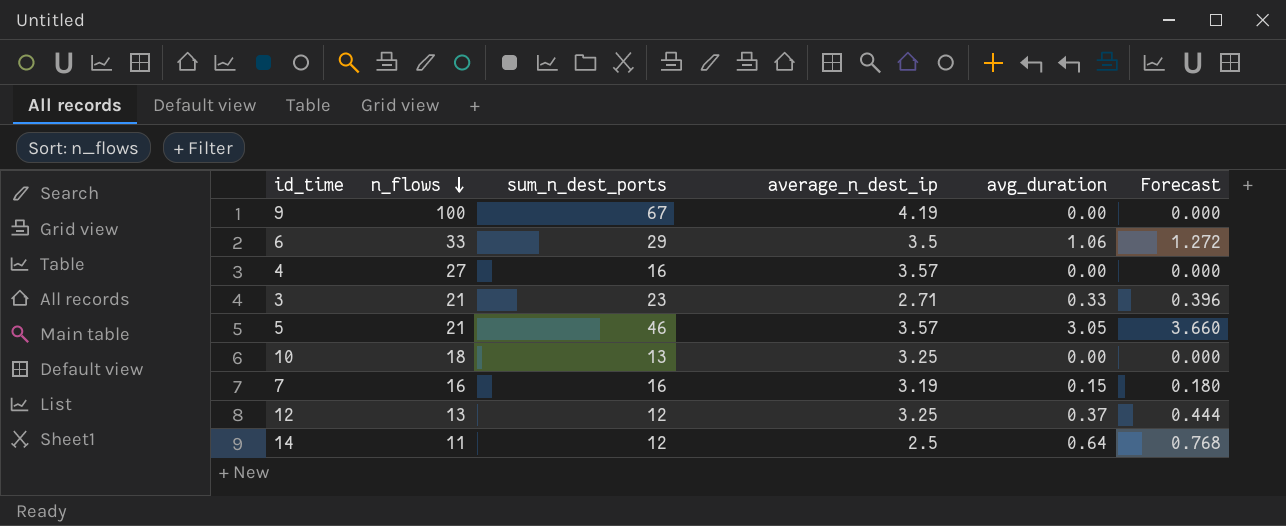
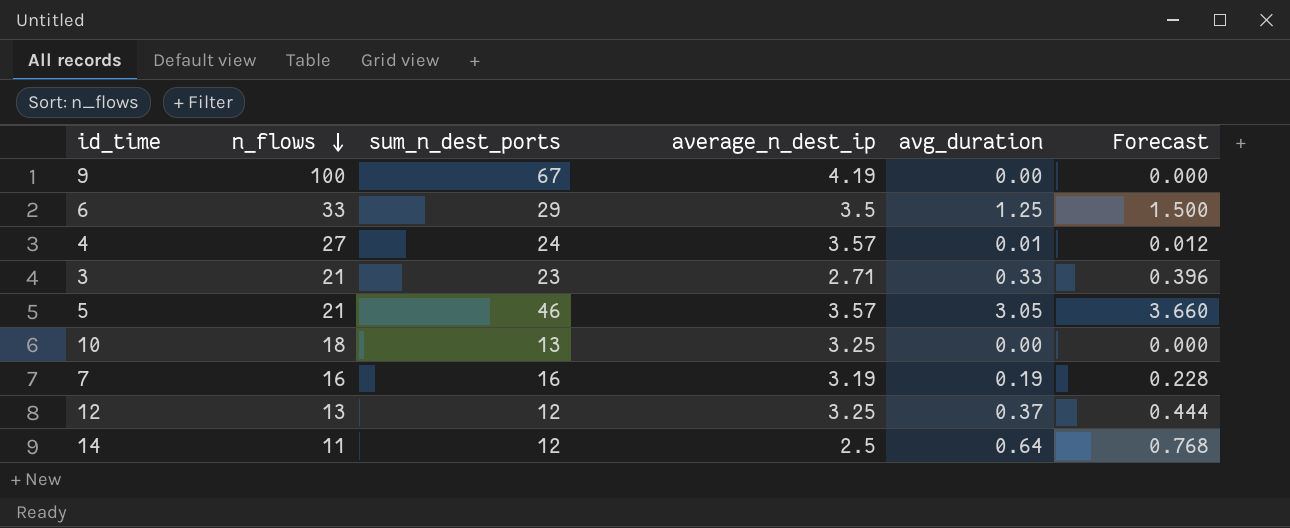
6 | avg_duration: 1.06 -> 1.25
6 | Forecast: 1.272 -> 1.500
4 | sum_n_dest_ports: 16 -> 24
4 | avg_duration: 0.00 -> 0.01
4 | Forecast: 0.000 -> 0.012
7 | avg_duration: 0.15 -> 0.19
7 | Forecast: 0.180 -> 0.228

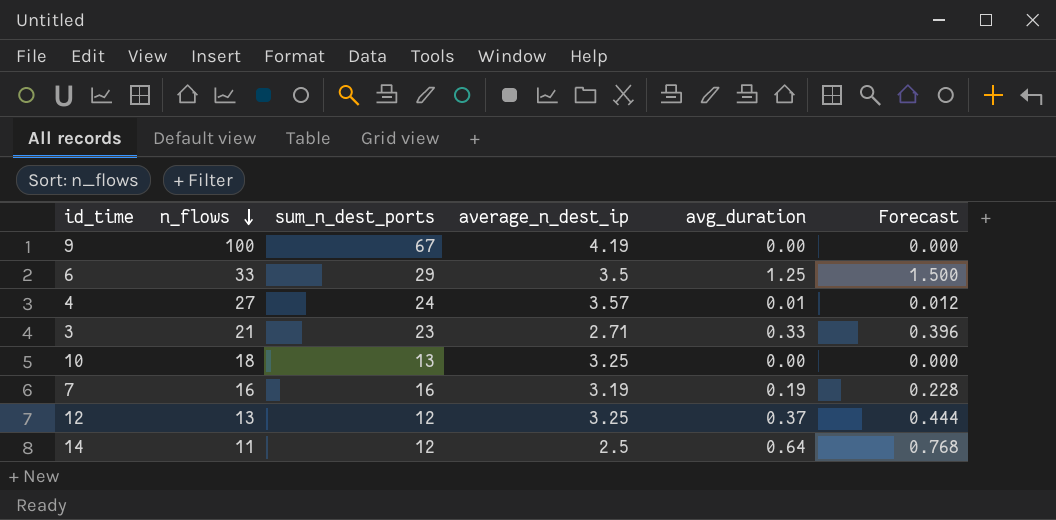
row 5: 21 | 46 | 3.57 | 3.05 | 3.660 -> none

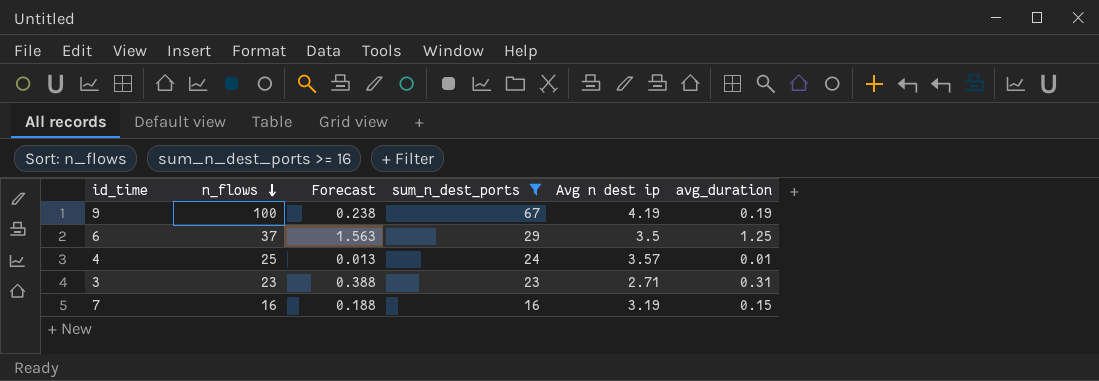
filter: none -> sum_n_dest_ports >= 16
column Forecast | formula: [avg_duration] * 1.2 -> [avg_duration] * 1.25
column Forecast | position: 6 -> 3
column name: average_n_dest_ip -> Avg n dest ip
9 | avg_duration: 0.00 -> 0.19
6 | n_flows: 33 -> 37
4 | n_flows: 27 -> 25
3 | n_flows: 21 -> 23
3 | avg_duration: 0.33 -> 0.31
7 | avg_duration: 0.19 -> 0.15

